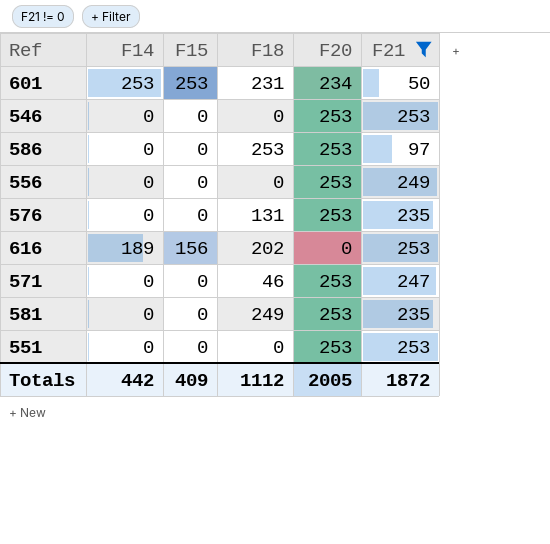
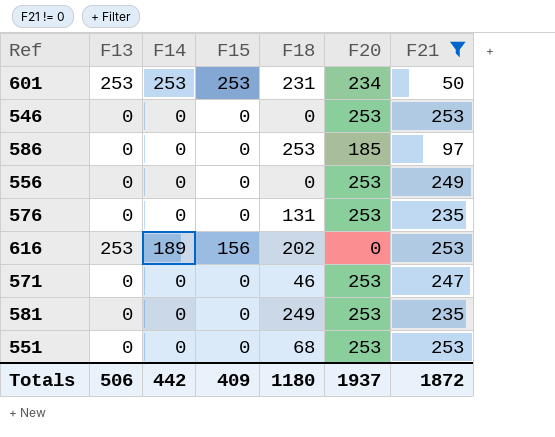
column F13 | position: none -> 2
586 | F20: 253 -> 185
551 | F18: 0 -> 68
Totals | F18: 1112 -> 1180
Totals | F20: 2005 -> 1937

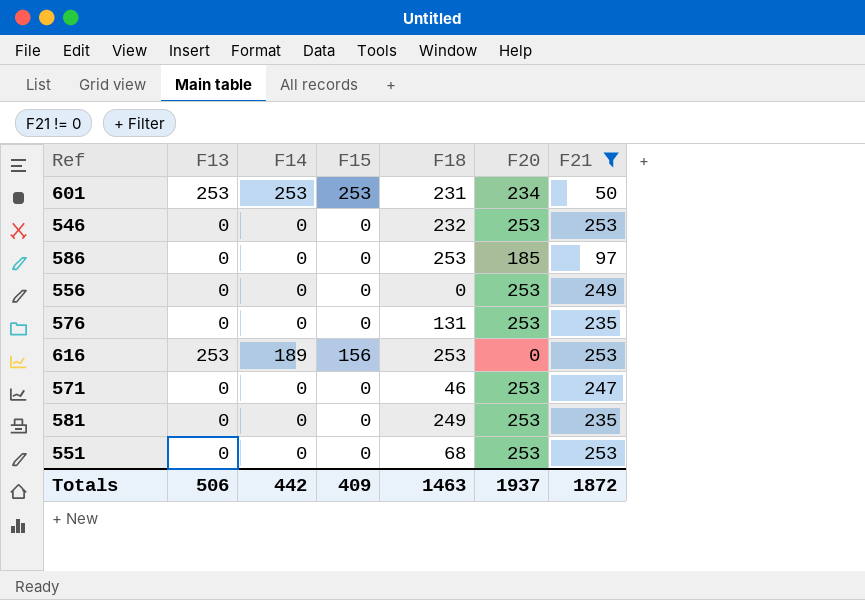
546 | F18: 0 -> 232
616 | F18: 202 -> 253
Totals | F18: 1180 -> 1463

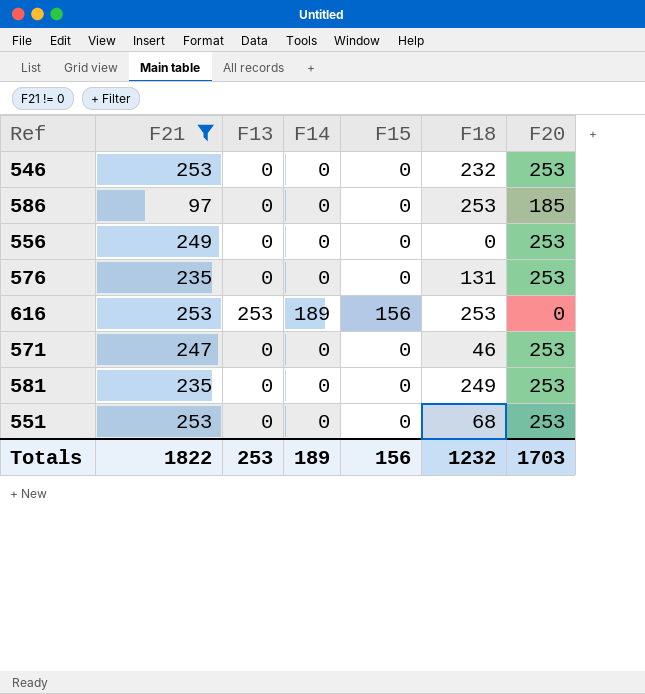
column F21 | position: 7 -> 2
row 601: 253 | 253 | 253 | 231 | 234 | 50 -> none
Totals | F21: 1872 -> 1822
Totals | F13: 506 -> 253
Totals | F14: 442 -> 189
Totals | F15: 409 -> 156
Totals | F18: 1463 -> 1232
Totals | F20: 1937 -> 1703

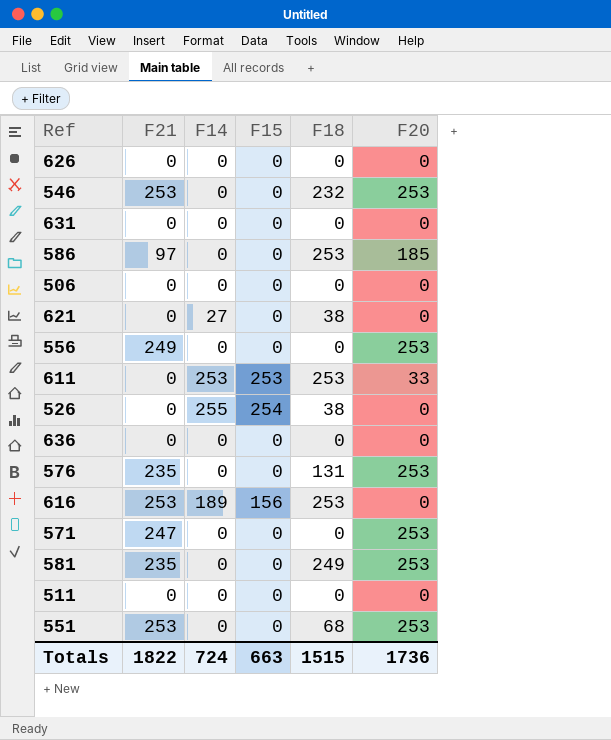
filter: F21 != 0 -> none
column F13 | position: 3 -> none
571 | F18: 46 -> 0
Totals | F14: 189 -> 724
Totals | F15: 156 -> 663
Totals | F18: 1232 -> 1515
Totals | F20: 1703 -> 1736

